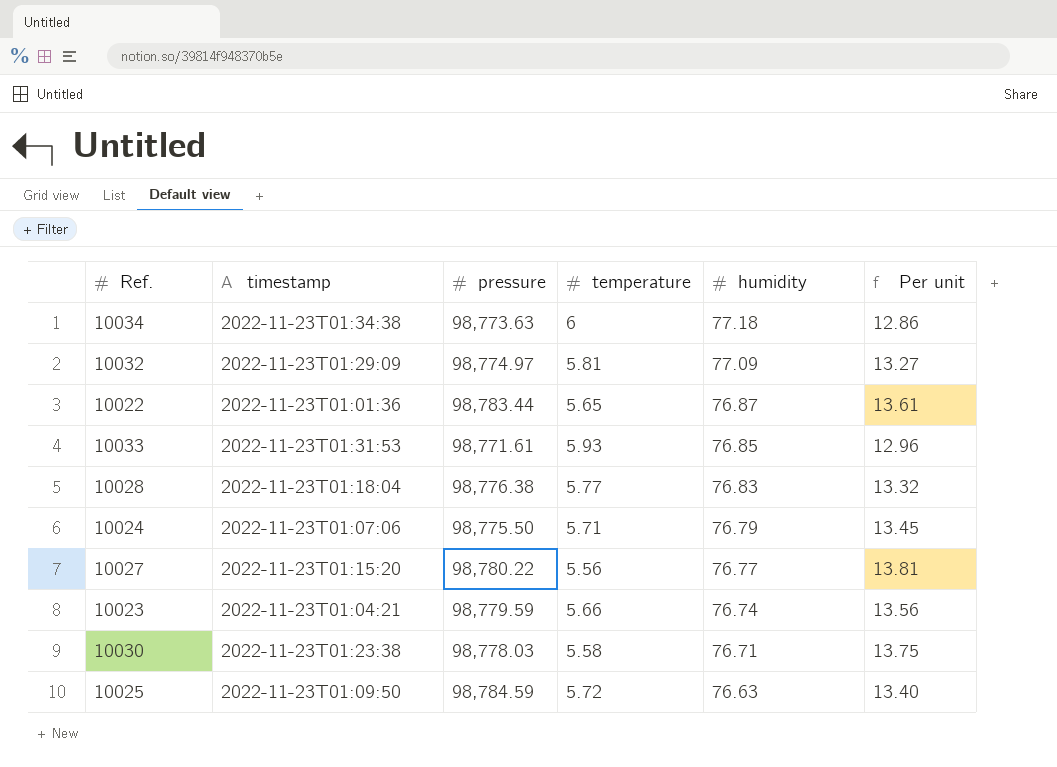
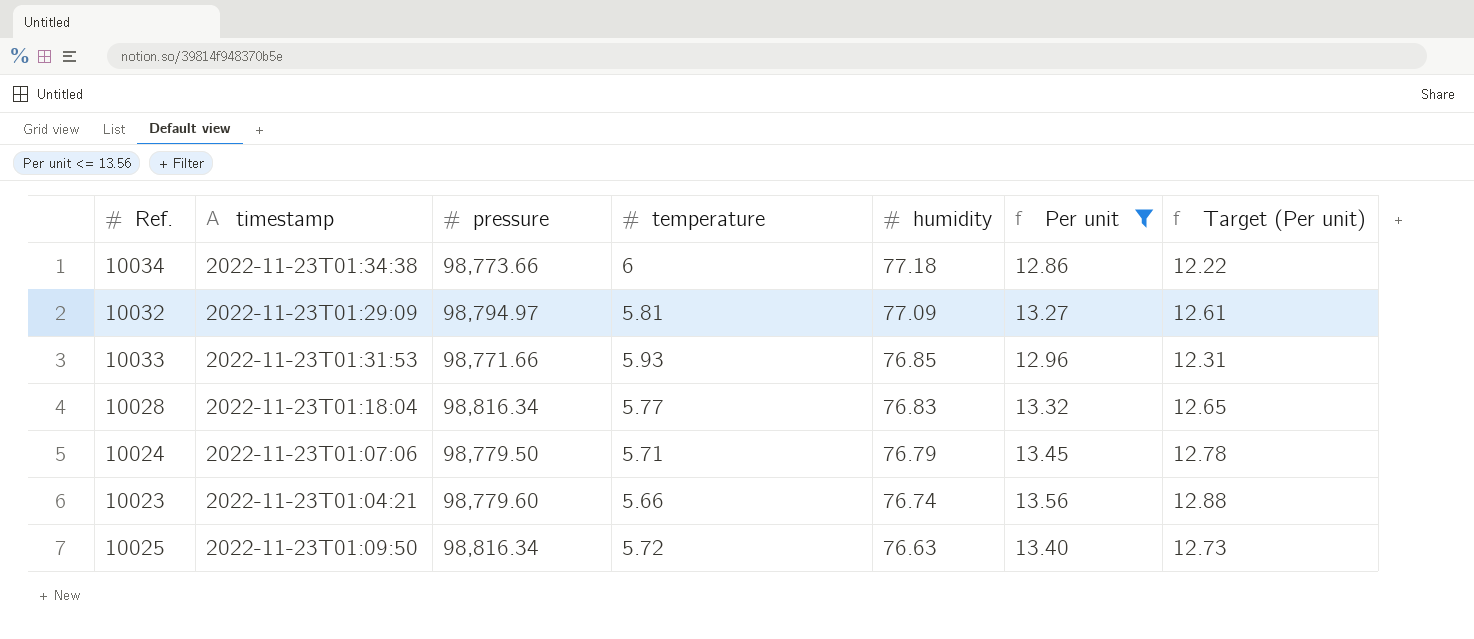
filter: none -> Per unit <= 13.56
column Target (Per unit) | formula: none -> [Per unit] * 0.95
10034 | pressure: 98,773.63 -> 98,773.66
10032 | pressure: 98,774.97 -> 98,794.97
10033 | pressure: 98,771.61 -> 98,771.66
10028 | pressure: 98,776.38 -> 98,816.34
10024 | pressure: 98,775.50 -> 98,779.50
10023 | pressure: 98,779.59 -> 98,779.60
10025 | pressure: 98,784.59 -> 98,816.34

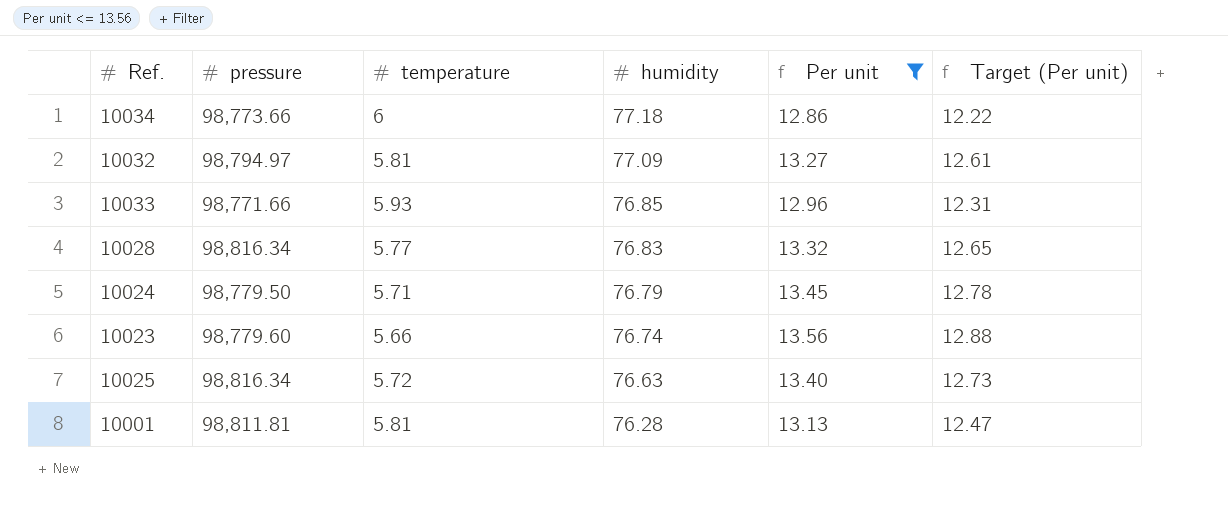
column timestamp | position: 2 -> none
row 10001: none -> 98,811.81 | 5.81 | 76.28 | 13.13 | 12.47

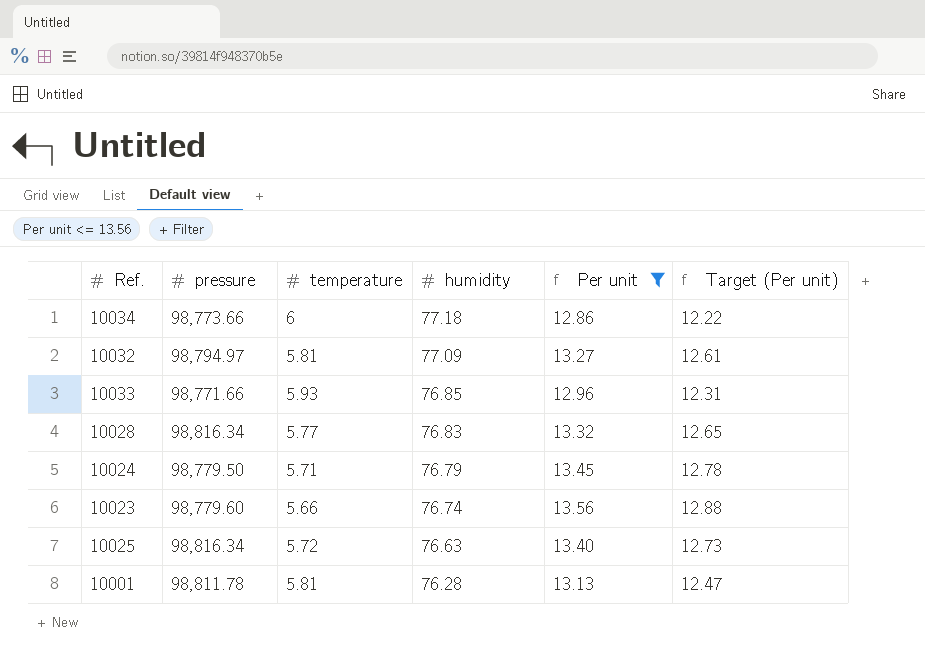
10001 | pressure: 98,811.81 -> 98,811.78

